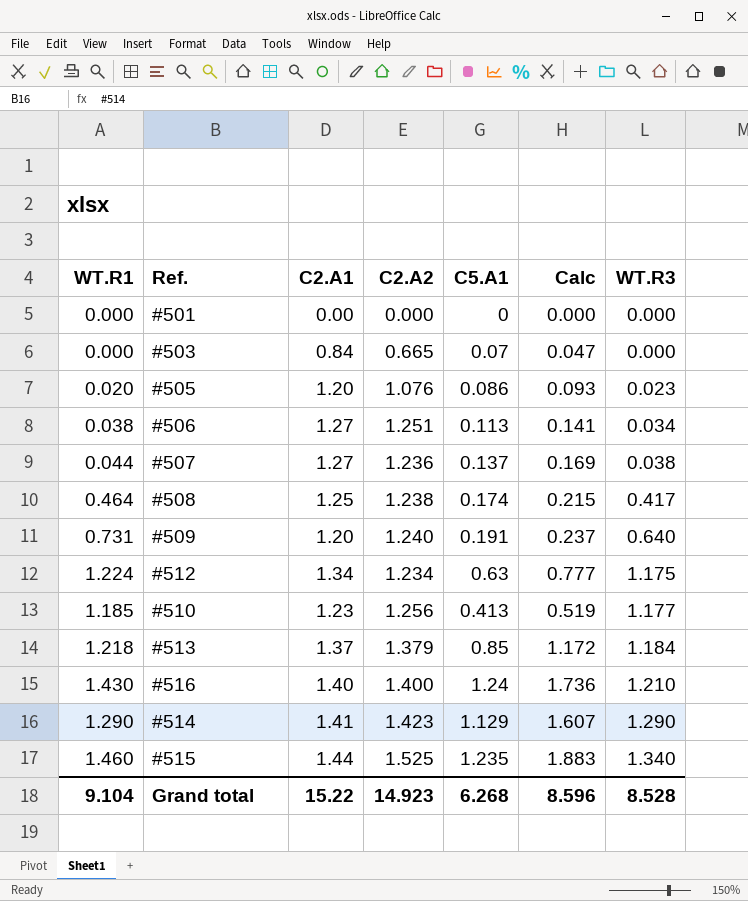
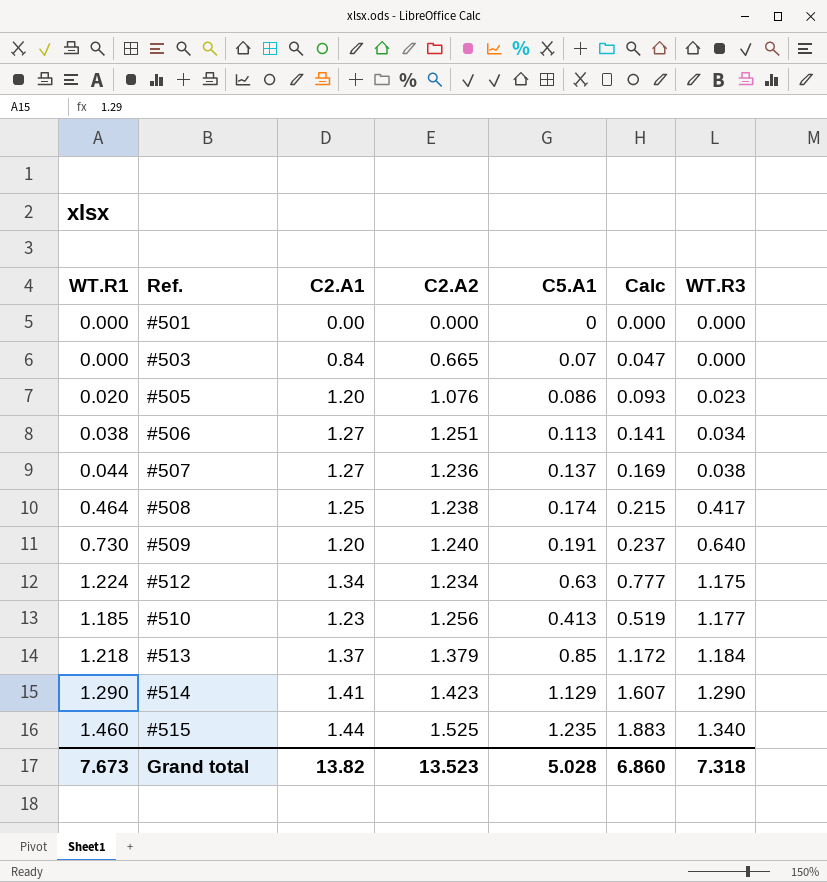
row #516: 1.430 | 1.40 | 1.400 | 1.24 | 1.736 | 1.210 -> none
#509 | WT.R1: 0.731 -> 0.730
Grand total | WT.R1: 9.104 -> 7.673
Grand total | C2.A1: 15.22 -> 13.82
Grand total | C2.A2: 14.923 -> 13.523
Grand total | C5.A1: 6.268 -> 5.028
Grand total | Calc: 8.596 -> 6.860
Grand total | WT.R3: 8.528 -> 7.318

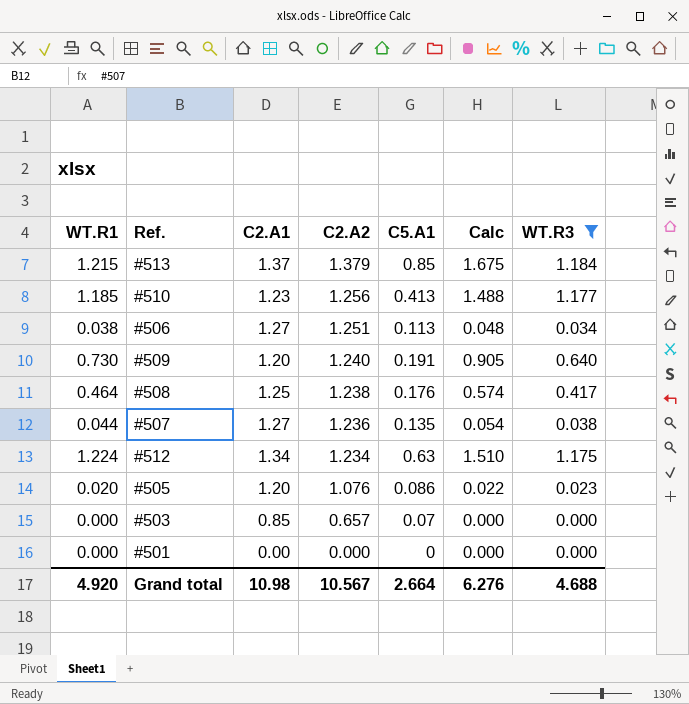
filter: none -> WT.R3 <= 1.184
row order: WT.R3 ascending -> C2.A2 descending
column Calc | formula: [C2.A2] * [C5.A1] -> [WT.R1] * [C2.A2]
#513 | WT.R1: 1.218 -> 1.215
#508 | C5.A1: 0.174 -> 0.176
#507 | C5.A1: 0.137 -> 0.135
#503 | C2.A1: 0.84 -> 0.85
#503 | C2.A2: 0.665 -> 0.657
Grand total | WT.R1: 7.673 -> 4.920
Grand total | C2.A1: 13.82 -> 10.98
Grand total | C2.A2: 13.523 -> 10.567
Grand total | C5.A1: 5.028 -> 2.664
Grand total | Calc: 6.860 -> 6.276
Grand total | WT.R3: 7.318 -> 4.688

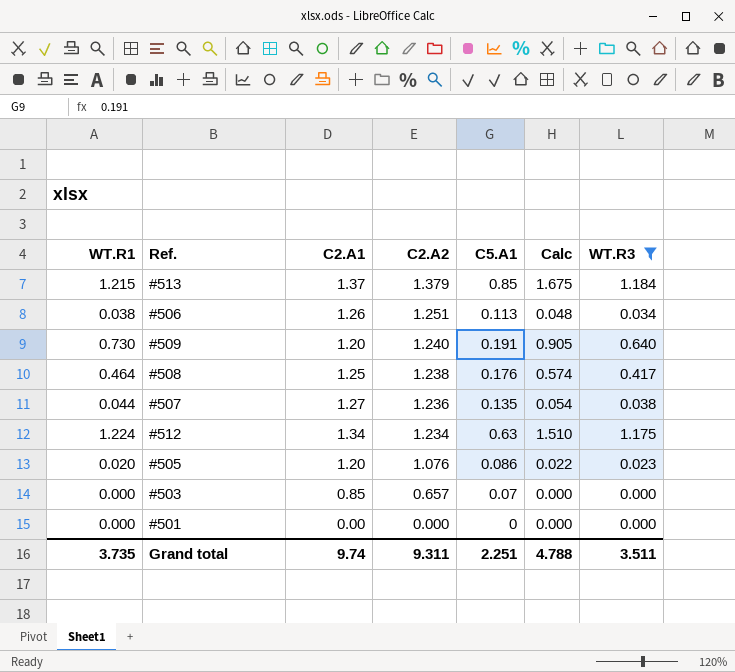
row #510: 1.185 | 1.23 | 1.256 | 0.413 | 1.488 | 1.177 -> none
#506 | C2.A1: 1.27 -> 1.26
Grand total | WT.R1: 4.920 -> 3.735
Grand total | C2.A1: 10.98 -> 9.74
Grand total | C2.A2: 10.567 -> 9.311
Grand total | C5.A1: 2.664 -> 2.251
Grand total | Calc: 6.276 -> 4.788
Grand total | WT.R3: 4.688 -> 3.511

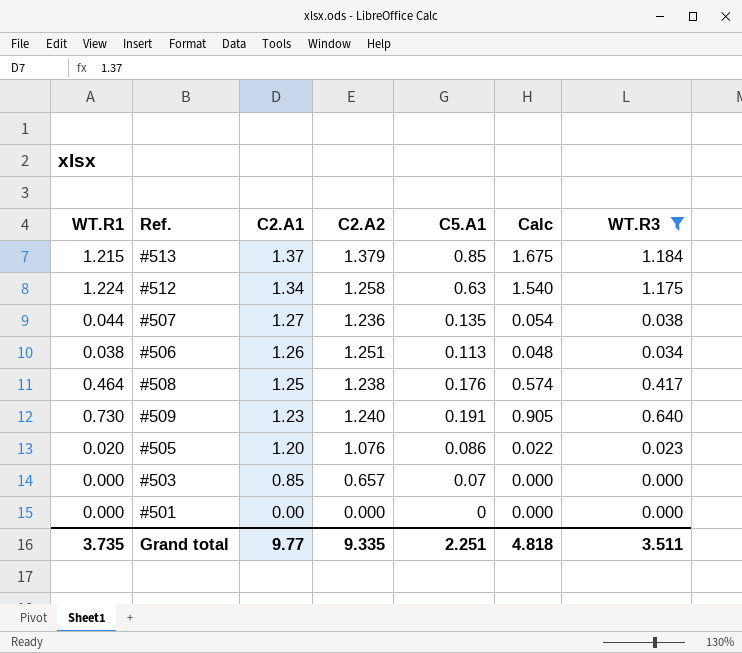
row order: C2.A2 descending -> C2.A1 descending
#512 | C2.A2: 1.234 -> 1.258
#512 | Calc: 1.510 -> 1.540
#509 | C2.A1: 1.20 -> 1.23
Grand total | C2.A1: 9.74 -> 9.77
Grand total | C2.A2: 9.311 -> 9.335
Grand total | Calc: 4.788 -> 4.818

